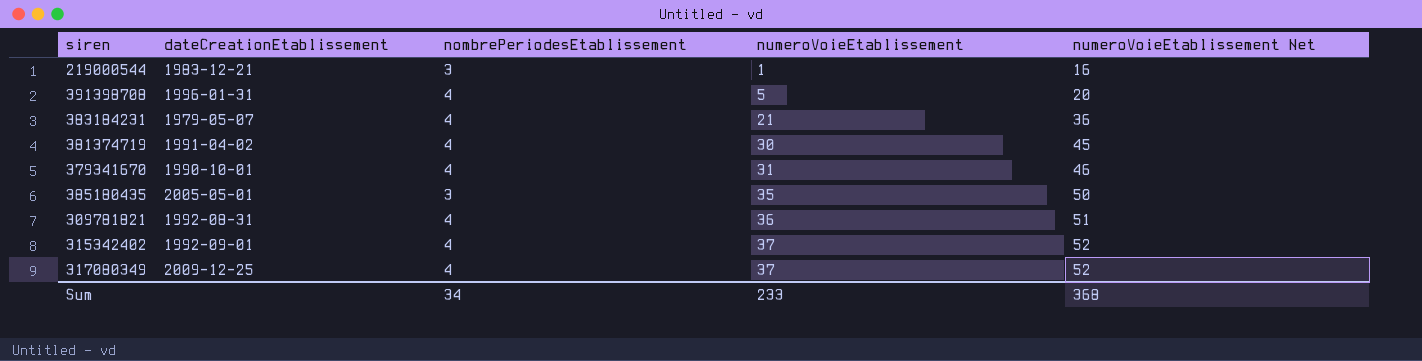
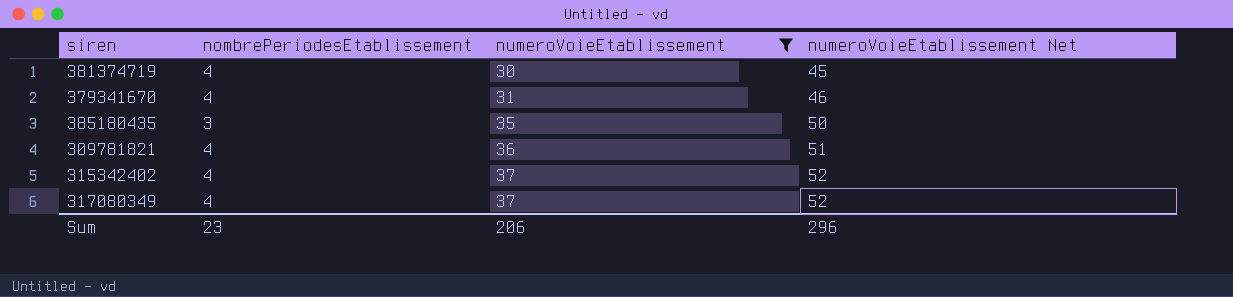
filter: none -> numeroVoieEtablissement >= 30
column dateCreationEtablissement | position: 2 -> none
Sum | nombrePeriodesEtablissement: 34 -> 23
Sum | numeroVoieEtablissement: 233 -> 206
Sum | numeroVoieEtablissement Net: 368 -> 296

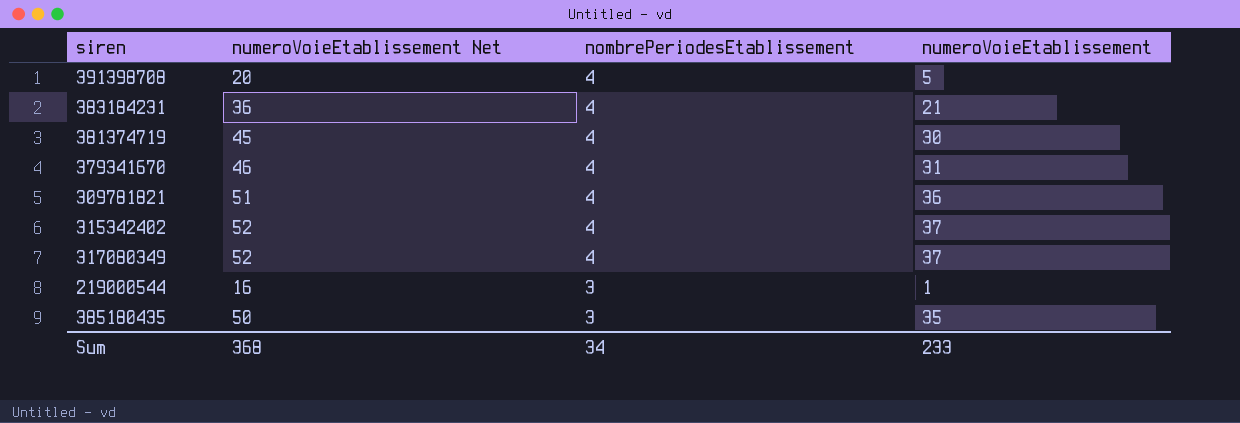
filter: numeroVoieEtablissement >= 30 -> none
row order: numeroVoieEtablissement ascending -> nombrePeriodesEtablissement descending
column numeroVoieEtablissement Net | position: 4 -> 2
Sum | numeroVoieEtablissement Net: 296 -> 368
Sum | nombrePeriodesEtablissement: 23 -> 34
Sum | numeroVoieEtablissement: 206 -> 233

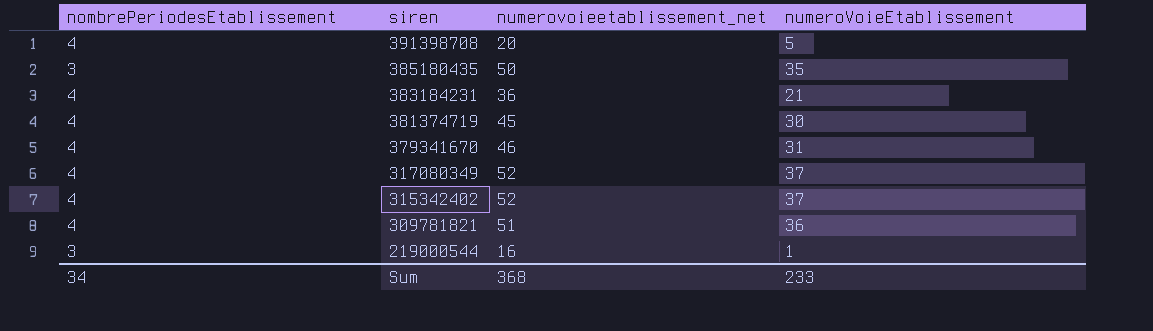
row order: nombrePeriodesEtablissement descending -> siren descending
column nombrePeriodesEtablissement | position: 3 -> 1
column name: numeroVoieEtablissement Net -> numerovoieetablissement_net

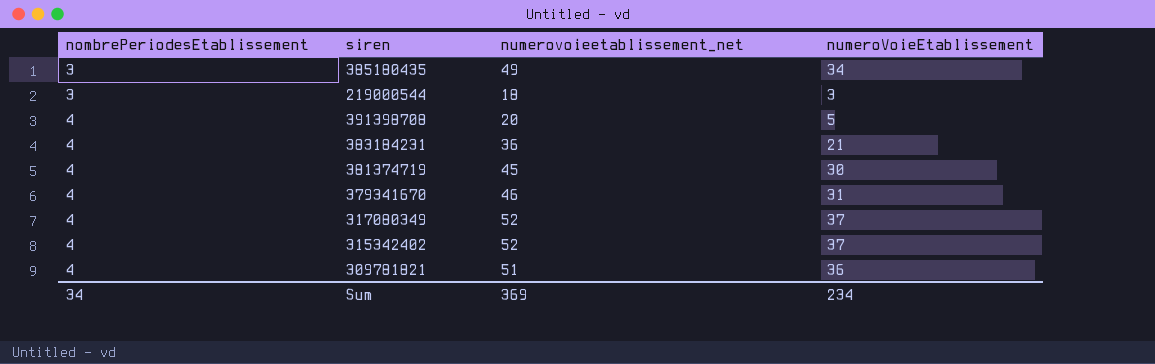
row order: siren descending -> nombrePeriodesEtablissement ascending
385180435 | numerovoieetablissement_net: 50 -> 49
385180435 | numeroVoieEtablissement: 35 -> 34
219000544 | numerovoieetablissement_net: 16 -> 18
219000544 | numeroVoieEtablissement: 1 -> 3
Sum | numerovoieetablissement_net: 368 -> 369
Sum | numeroVoieEtablissement: 233 -> 234

